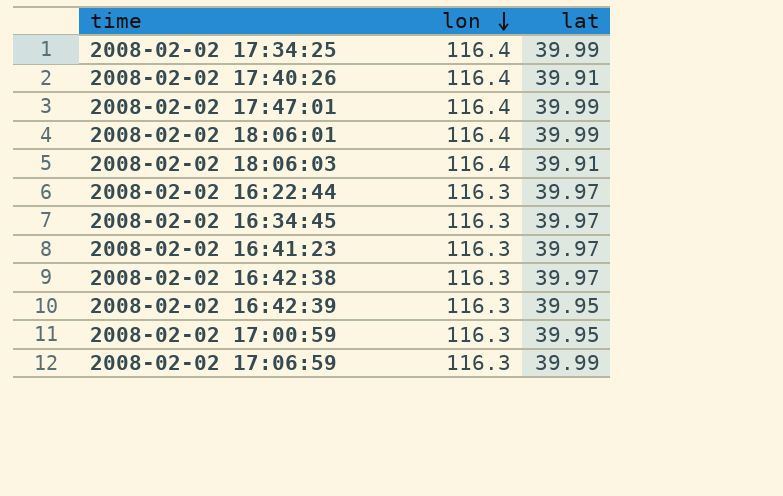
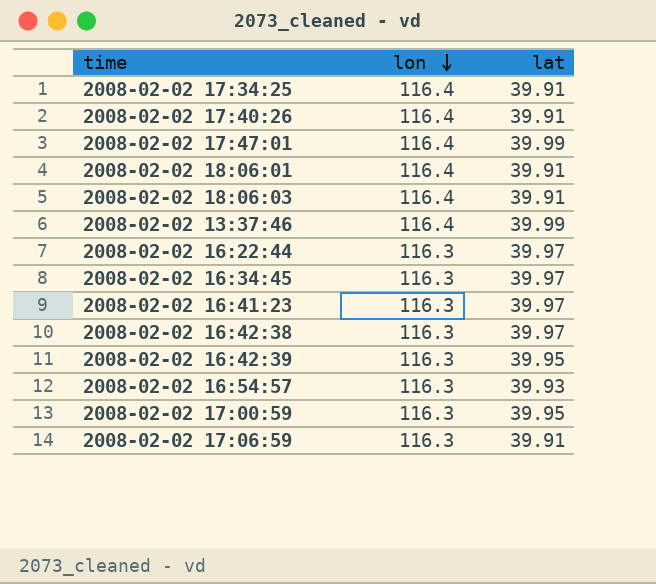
2008-02-02 17:34:25 | lat: 39.99 -> 39.91
2008-02-02 18:06:01 | lat: 39.99 -> 39.91
row 2008-02-02 13:37:46: none -> 116.4 | 39.99
row 2008-02-02 16:54:57: none -> 116.3 | 39.93
2008-02-02 17:06:59 | lat: 39.99 -> 39.91

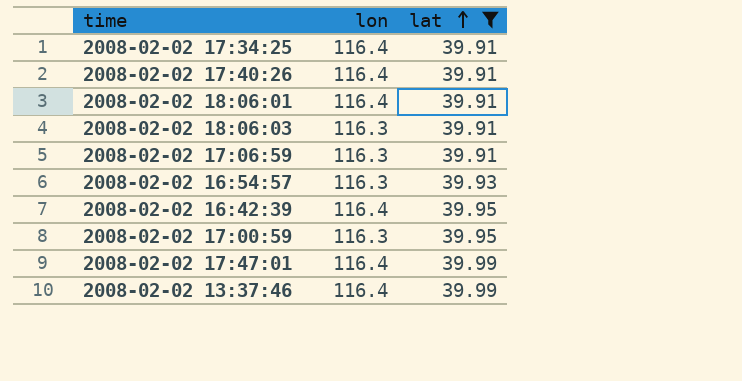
filter: none -> lat != 39.97
row order: lon descending -> lat ascending
2008-02-02 18:06:03 | lon: 116.4 -> 116.3
2008-02-02 16:42:39 | lon: 116.3 -> 116.4

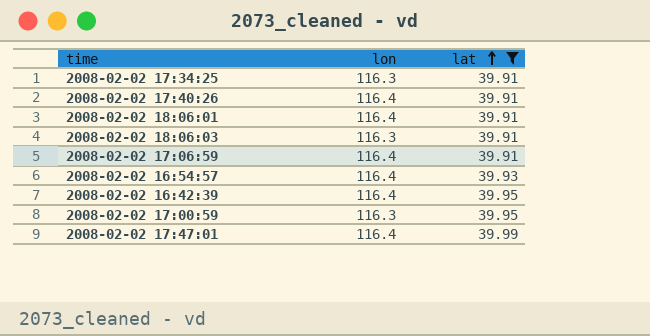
row 2008-02-02 13:37:46: 116.4 | 39.99 -> none
2008-02-02 17:34:25 | lon: 116.4 -> 116.3
2008-02-02 17:06:59 | lon: 116.3 -> 116.4
2008-02-02 16:54:57 | lon: 116.3 -> 116.4

